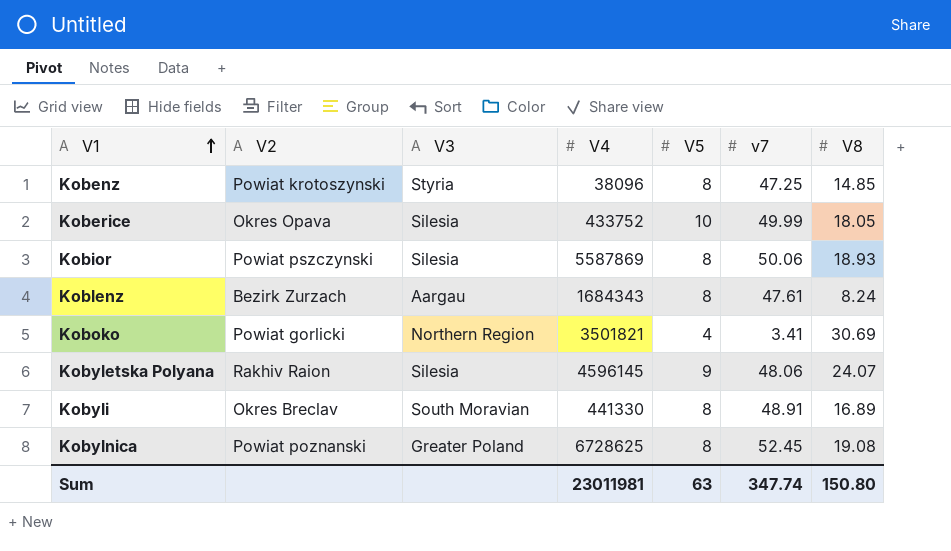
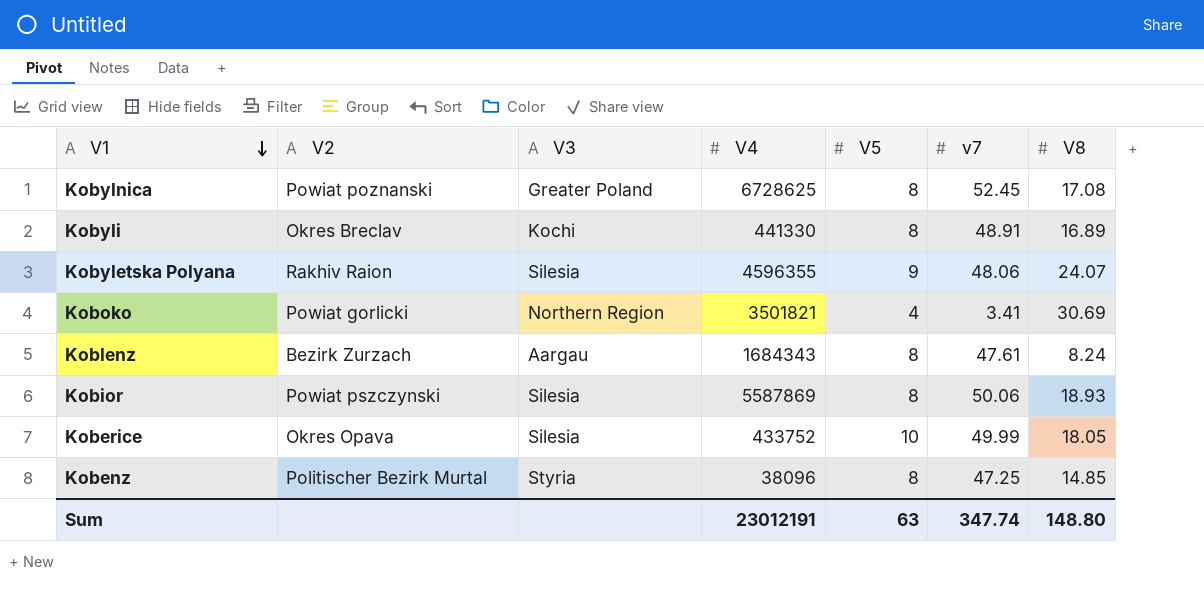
row order: V1 ascending -> V1 descending
Kobylnica | V8: 19.08 -> 17.08
Kobyli | V3: South Moravian -> Kochi
Kobyletska Polyana | V4: 4596145 -> 4596355
Kobenz | V2: Powiat krotoszynski -> Politischer Bezirk Murtal
Sum | V4: 23011981 -> 23012191
Sum | V8: 150.80 -> 148.80

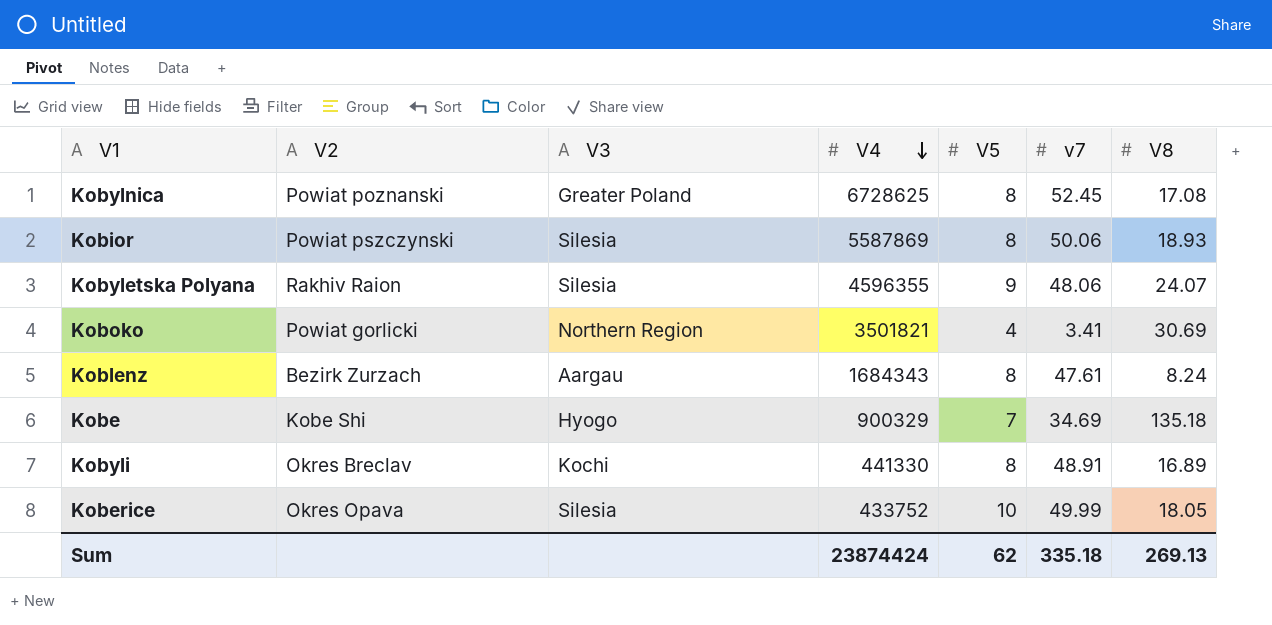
row order: V1 descending -> V4 descending
row Kobenz: Politischer Bezirk Murtal | Styria | 38096 | 8 | 47.25 | 14.85 -> none
row Kobe: none -> Kobe Shi | Hyogo | 900329 | 7 | 34.69 | 135.18
Sum | V4: 23012191 -> 23874424
Sum | V5: 63 -> 62
Sum | v7: 347.74 -> 335.18
Sum | V8: 148.80 -> 269.13

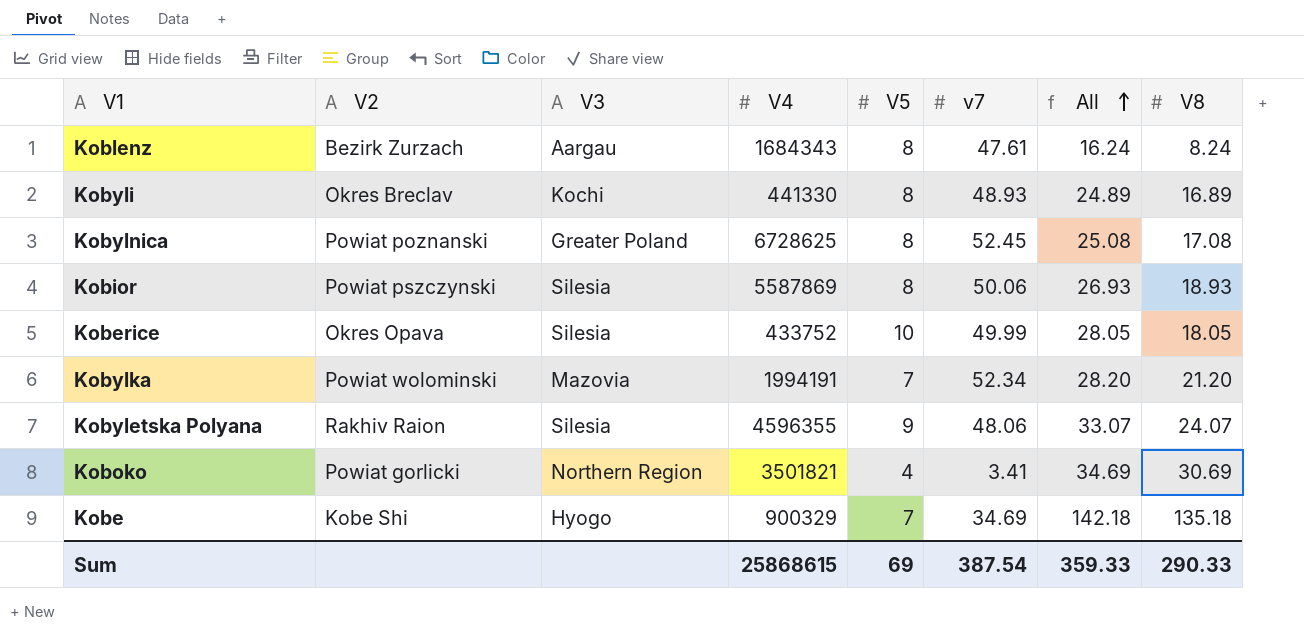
row order: V4 descending -> All ascending
column All | formula: none -> [V5] + [V8]
Kobyli | v7: 48.91 -> 48.93
row Kobylka: none -> Powiat wolominski | Mazovia | 1994191 | 7 | 52.34 | 28.20 | 21.20
Sum | V4: 23874424 -> 25868615
Sum | V5: 62 -> 69
Sum | v7: 335.18 -> 387.54
Sum | V8: 269.13 -> 290.33

